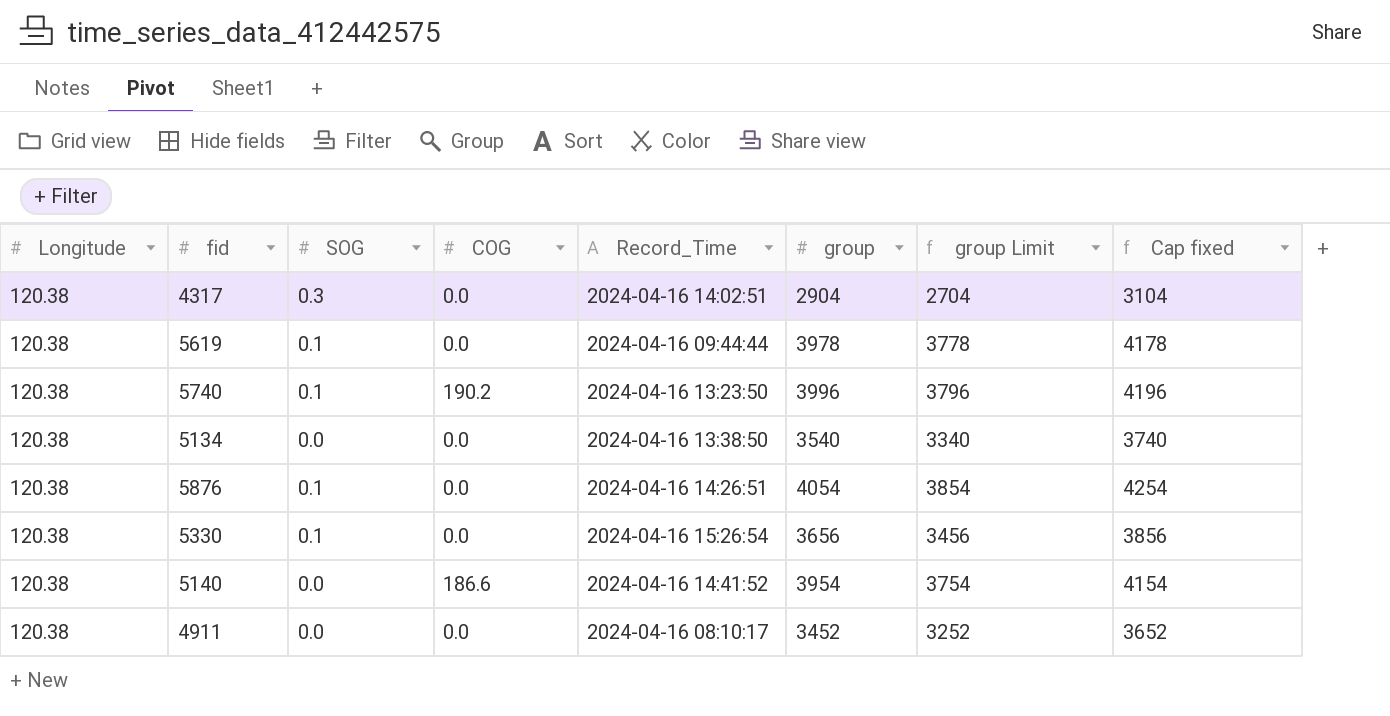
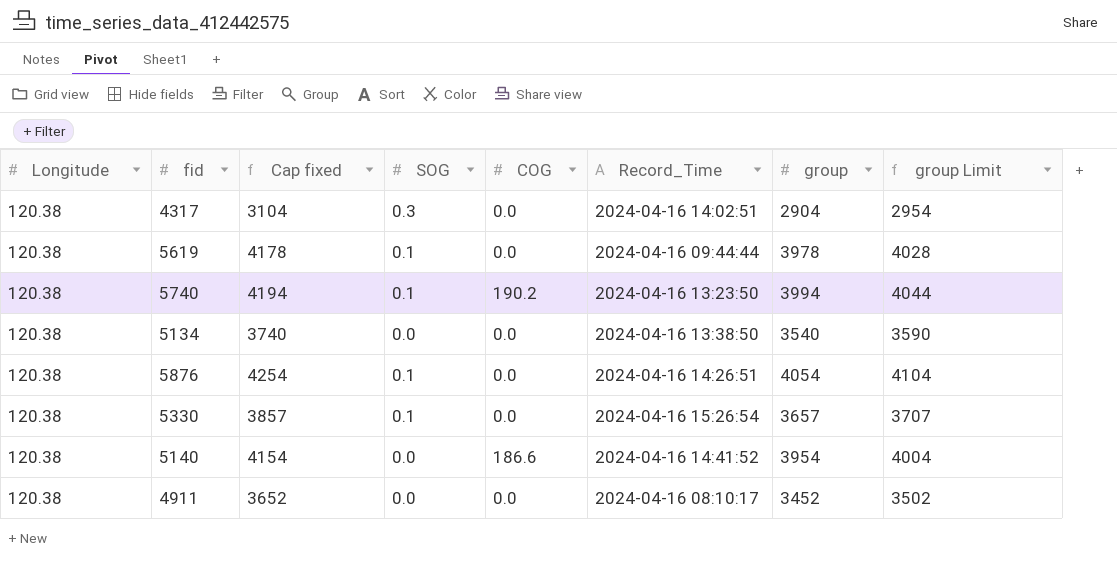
column Cap fixed | position: 8 -> 3
column group Limit | formula: [group] - 200 -> [group] + 50
5740 | Cap fixed: 4196 -> 4194
5740 | group: 3996 -> 3994
5330 | Cap fixed: 3856 -> 3857
5330 | group: 3656 -> 3657

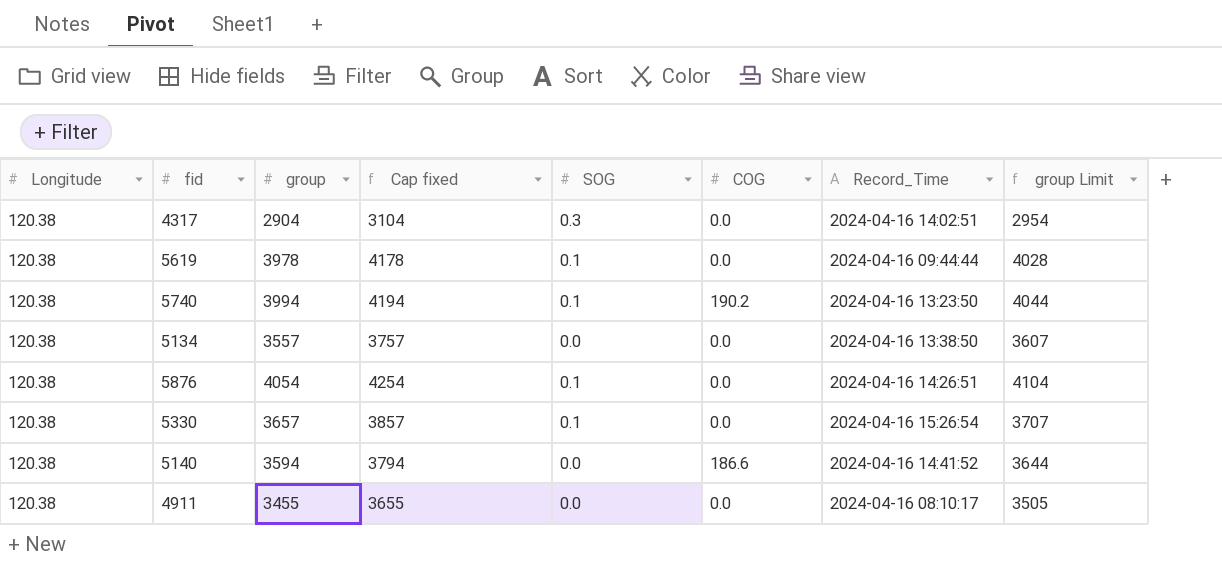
column group | position: 7 -> 3
5134 | group: 3540 -> 3557
5134 | Cap fixed: 3740 -> 3757
5134 | group Limit: 3590 -> 3607
5140 | group: 3954 -> 3594
5140 | Cap fixed: 4154 -> 3794
5140 | group Limit: 4004 -> 3644
4911 | group: 3452 -> 3455
4911 | Cap fixed: 3652 -> 3655
4911 | group Limit: 3502 -> 3505

